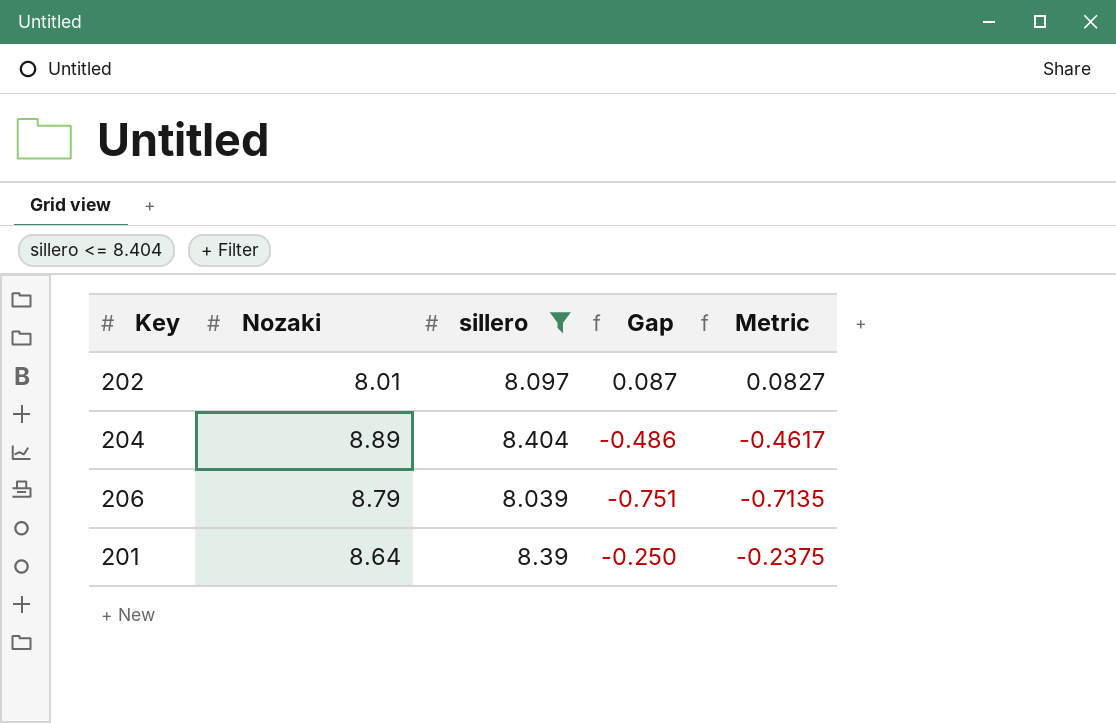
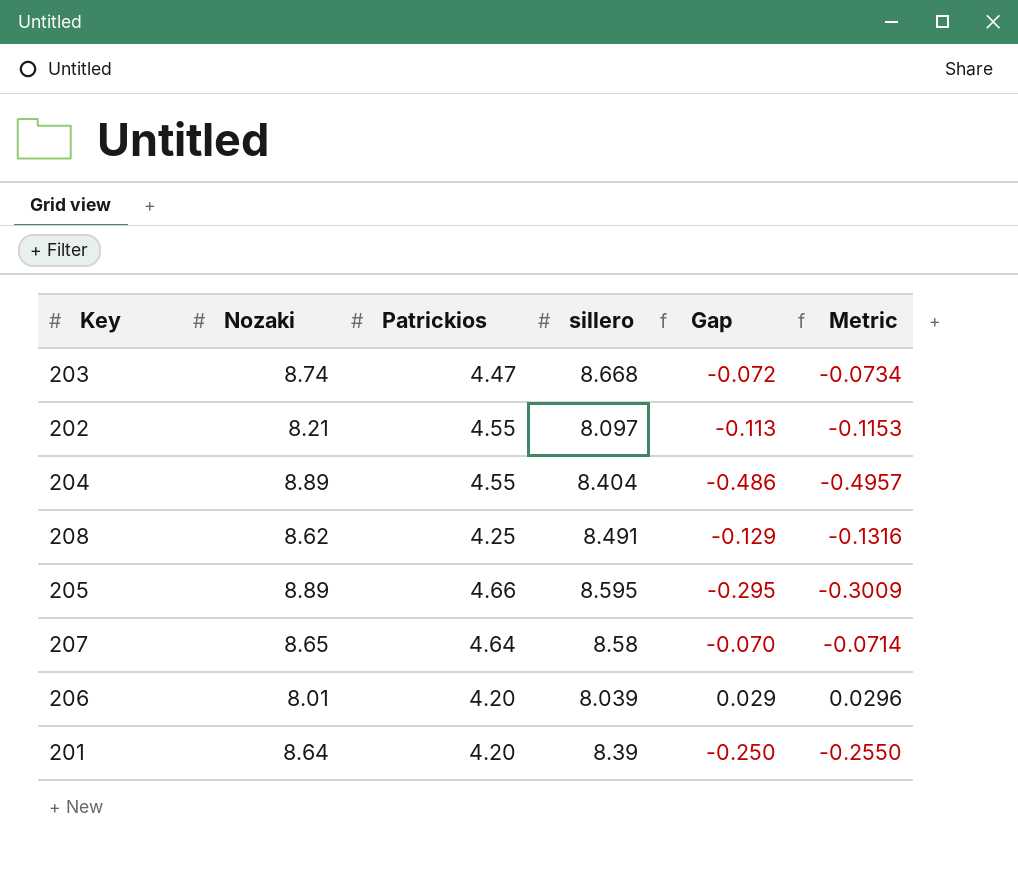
filter: sillero <= 8.404 -> none
column Patrickios | position: none -> 3
column Metric | formula: [Gap] * 0.95 -> [Gap] * 1.02
202 | Nozaki: 8.01 -> 8.21
202 | Gap: 0.087 -> -0.113
206 | Nozaki: 8.79 -> 8.01
206 | Gap: -0.751 -> 0.029

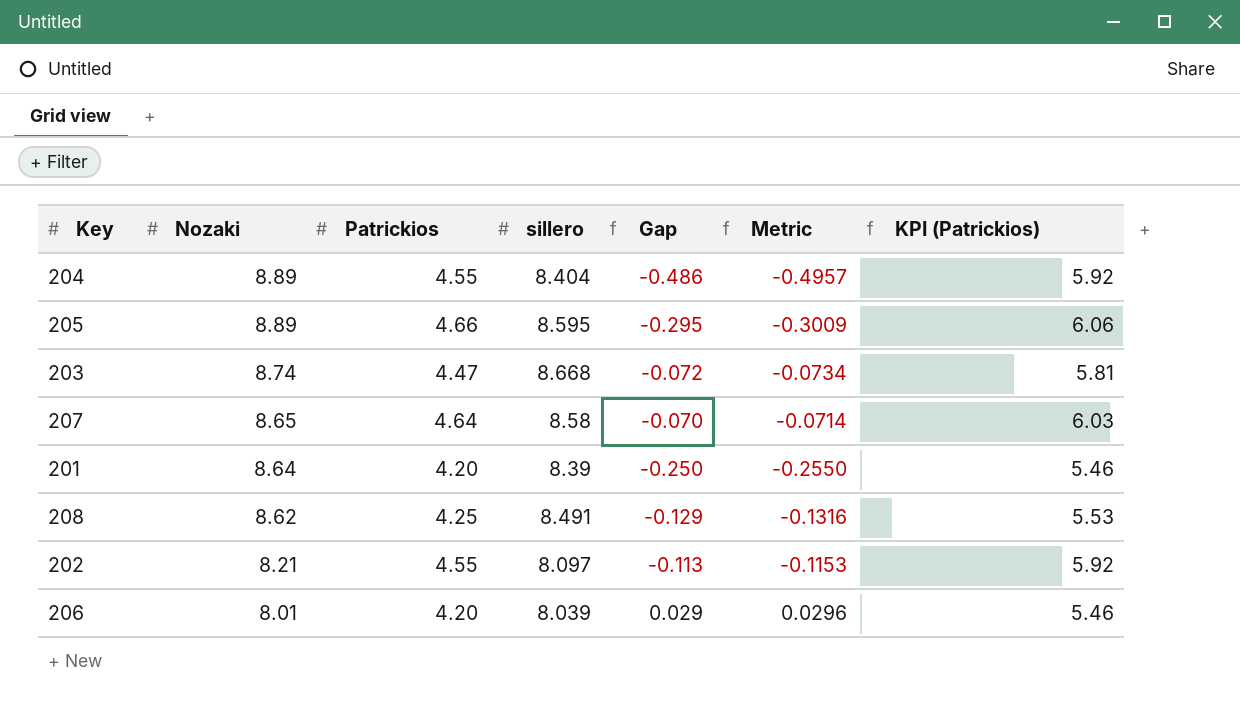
row order: none -> Nozaki descending
column KPI (Patrickios) | formula: none -> [Patrickios] * 1.3

